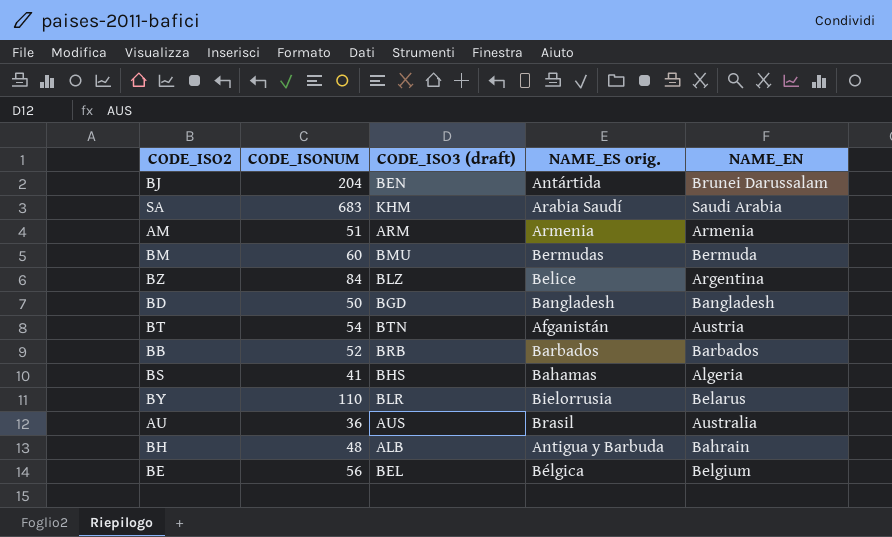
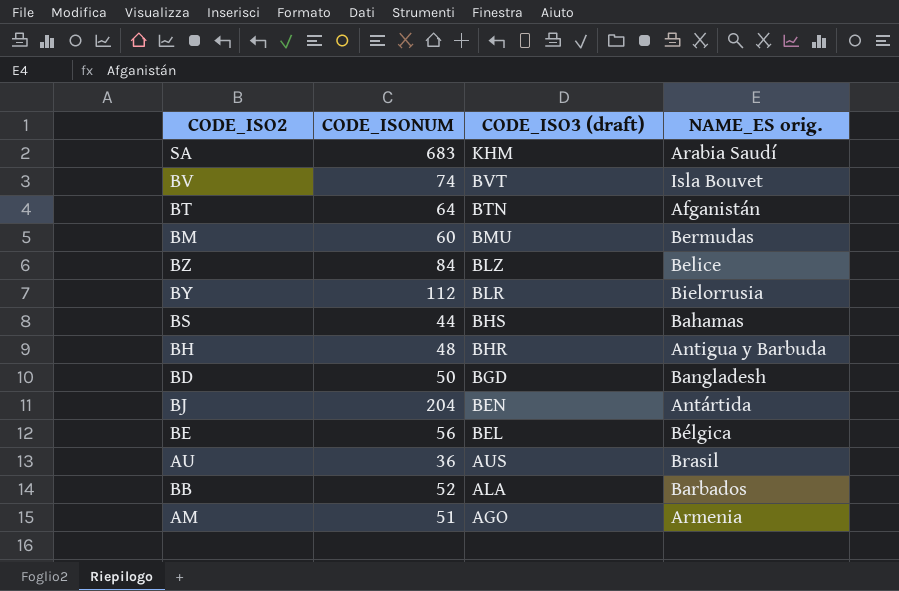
row order: none -> CODE_ISO3 (draft) descending
column NAME_EN | position: 5 -> none
row BV: none -> 74 | BVT | Isla Bouvet
BT | CODE_ISONUM: 54 -> 64
BY | CODE_ISONUM: 110 -> 112
BS | CODE_ISONUM: 41 -> 44
BH | CODE_ISO3 (draft): ALB -> BHR
BB | CODE_ISO3 (draft): BRB -> ALA
AM | CODE_ISO3 (draft): ARM -> AGO

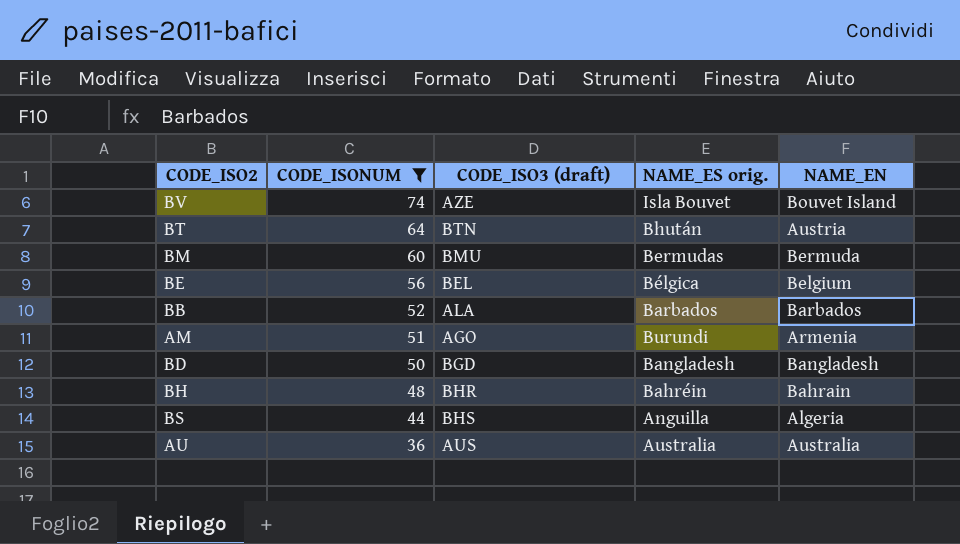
filter: none -> CODE_ISONUM <= 74
row order: CODE_ISO3 (draft) descending -> CODE_ISONUM descending
column NAME_EN | position: none -> 5
BV | CODE_ISO3 (draft): BVT -> AZE
BT | NAME_ES orig.: Afganistán -> Bhután
AM | NAME_ES orig.: Armenia -> Burundi
BH | NAME_ES orig.: Antigua y Barbuda -> Bahréin
BS | NAME_ES orig.: Bahamas -> Anguilla
AU | NAME_ES orig.: Brasil -> Australia

